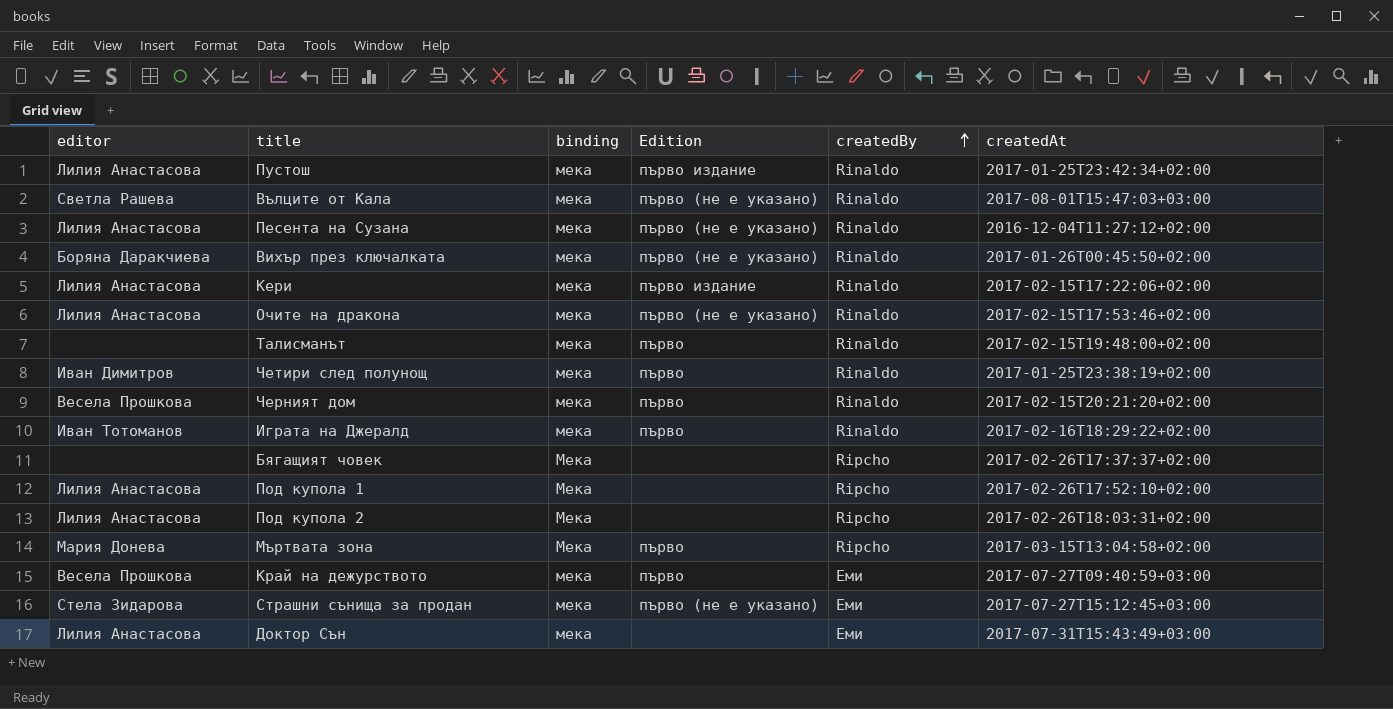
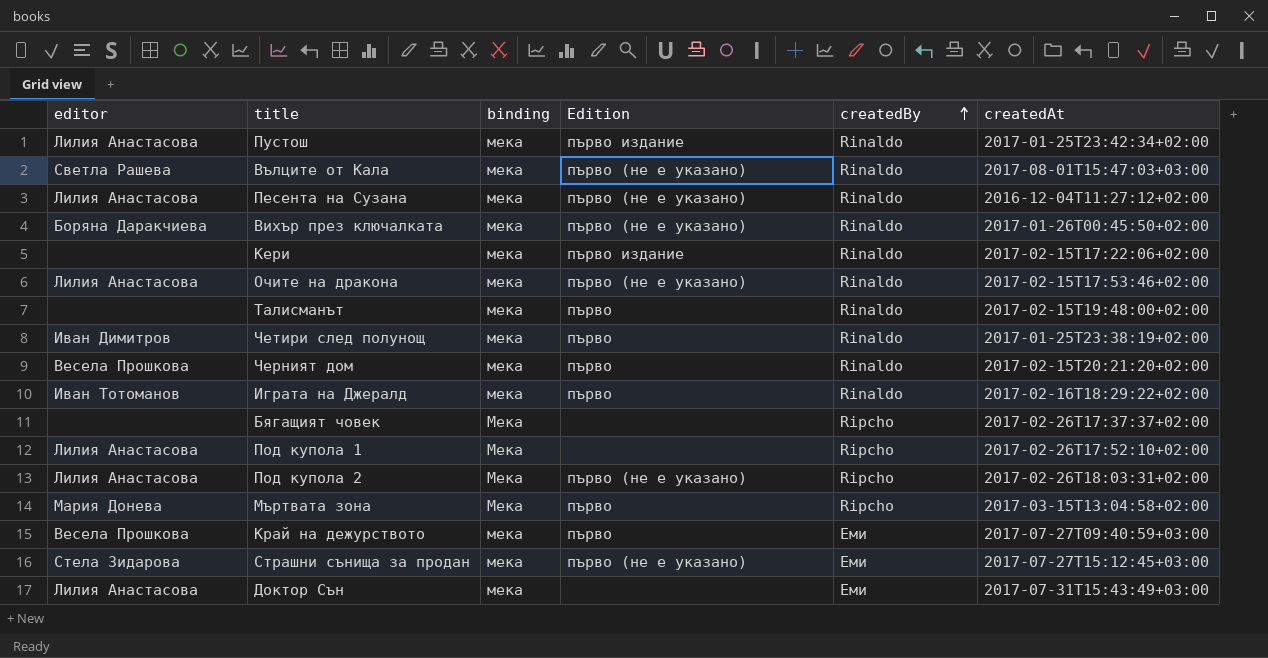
Кери | editor: Лилия Анастасова -> none
Под купола 2 | Edition: none -> първо (не е указано)

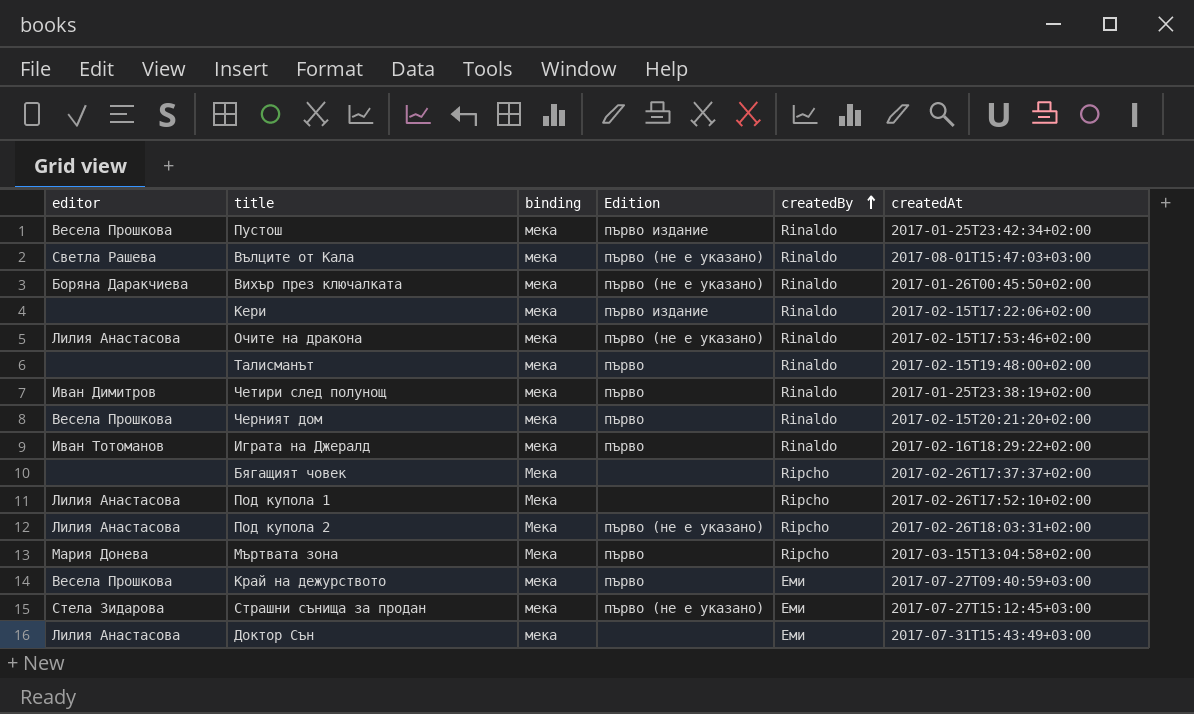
row Песента на Сузана: Лилия Анастасова | мека | първо (не е указано) | Rinaldo | 2016-12-04T11:27:12+02:00 -> none
Пустош | editor: Лилия Анастасова -> Весела Прошкова

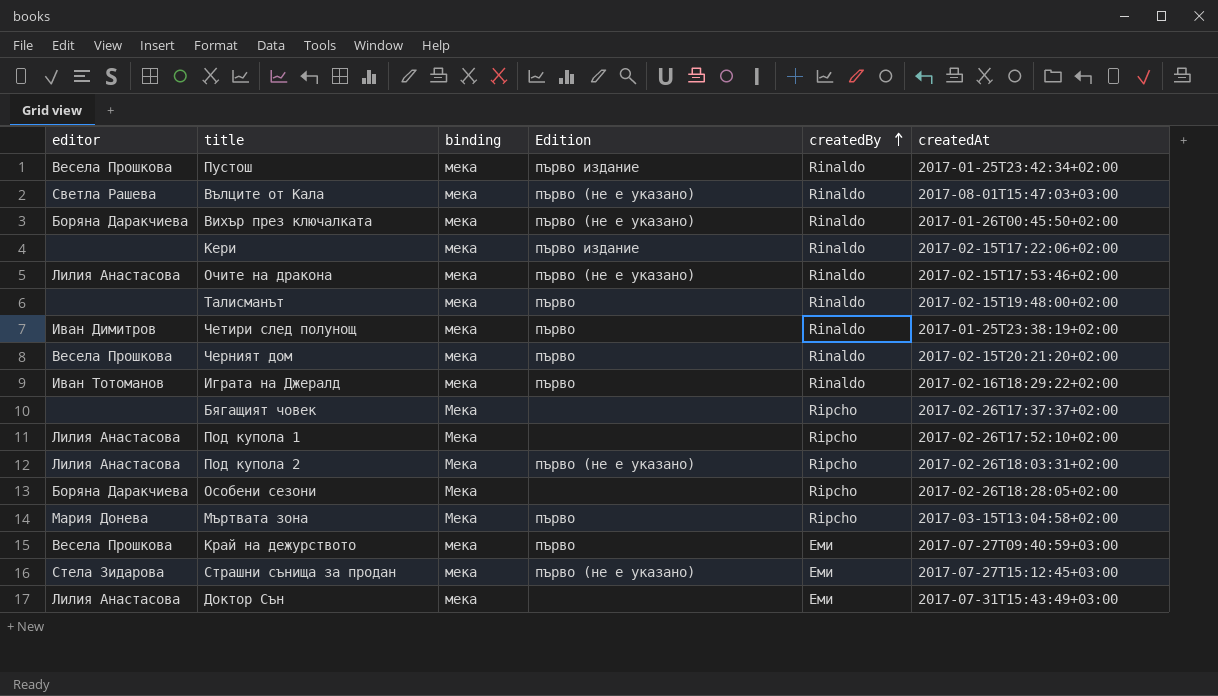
row Особени сезони: none -> Боряна Даракчиева | Мека | none | Ripcho | 2017-02-26T18:28:05+02:00

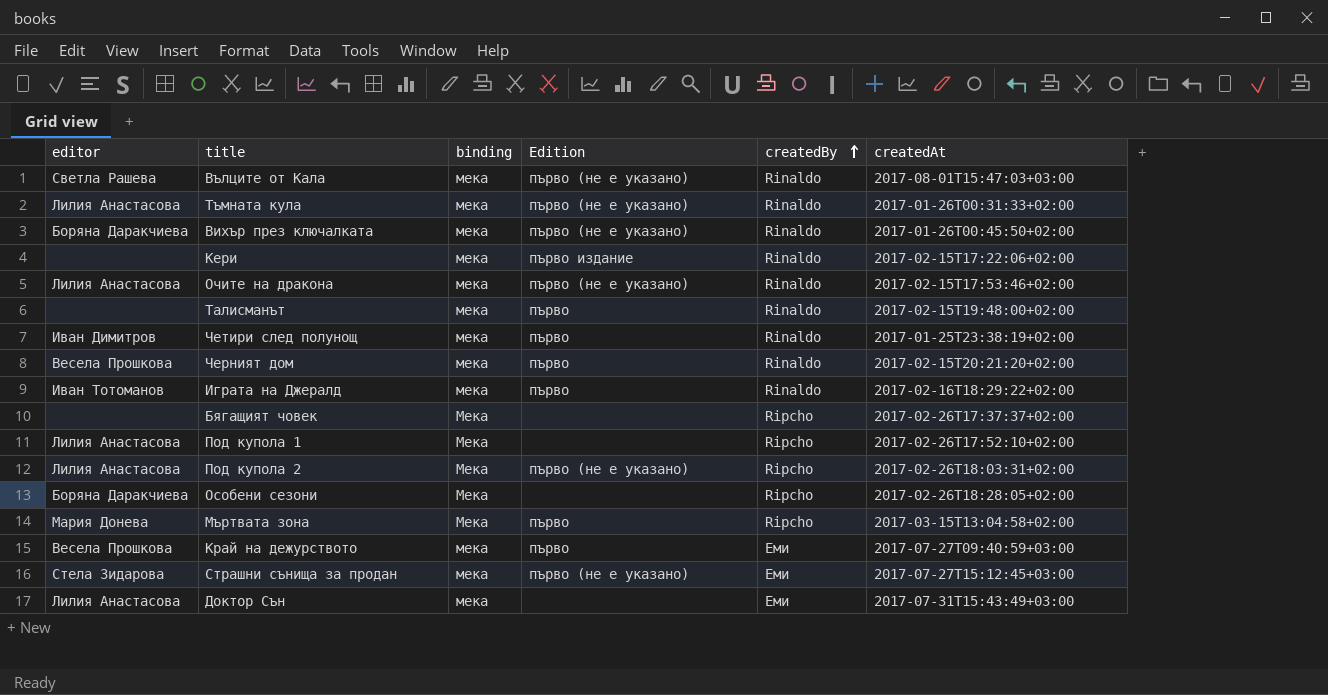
row Пустош: Весела Прошкова | мека | първо издание | Rinaldo | 2017-01-25T23:42:34+02:00 -> none
row Тъмната кула: none -> Лилия Анастасова | мека | първо (не е указано) | Rinaldo | 2017-01-26T00:31:33+02:00

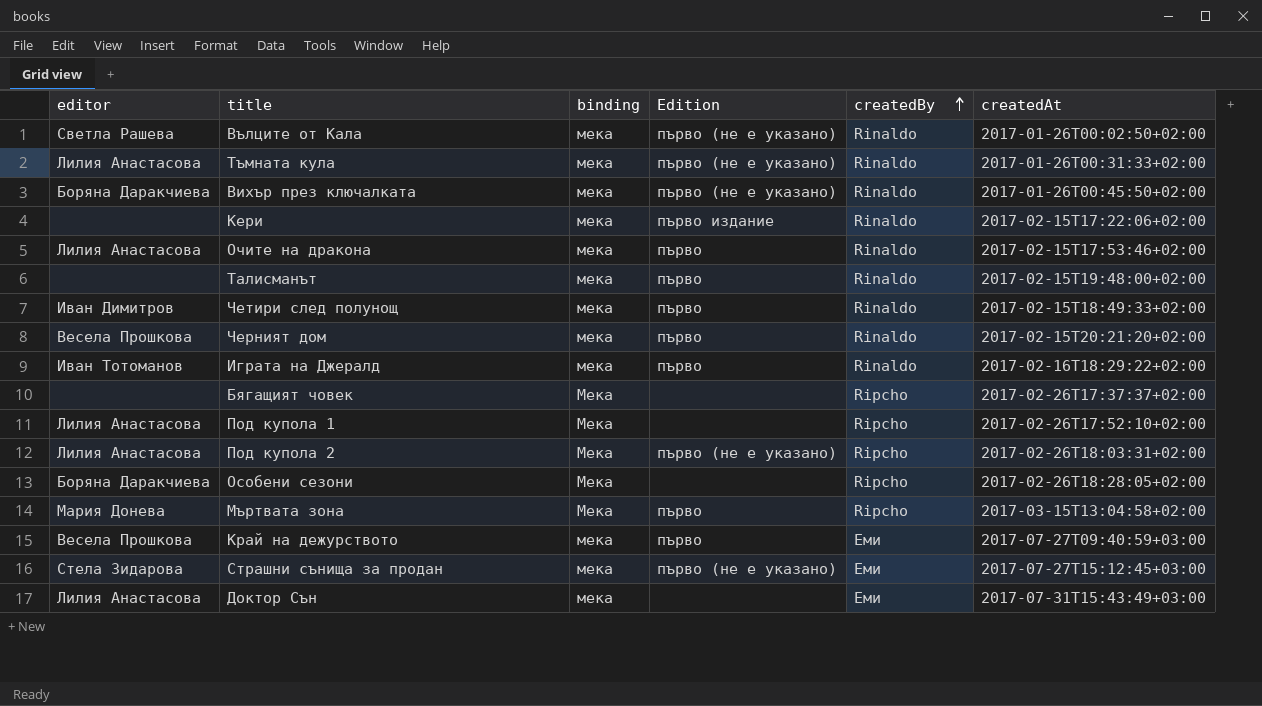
Вълците от Кала | createdAt: 2017-08-01T15:47:03+03:00 -> 2017-01-26T00:02:50+02:00
Очите на дракона | Edition: първо (не е указано) -> първо
Четири след полунощ | createdAt: 2017-01-25T23:38:19+02:00 -> 2017-02-15T18:49:33+02:00

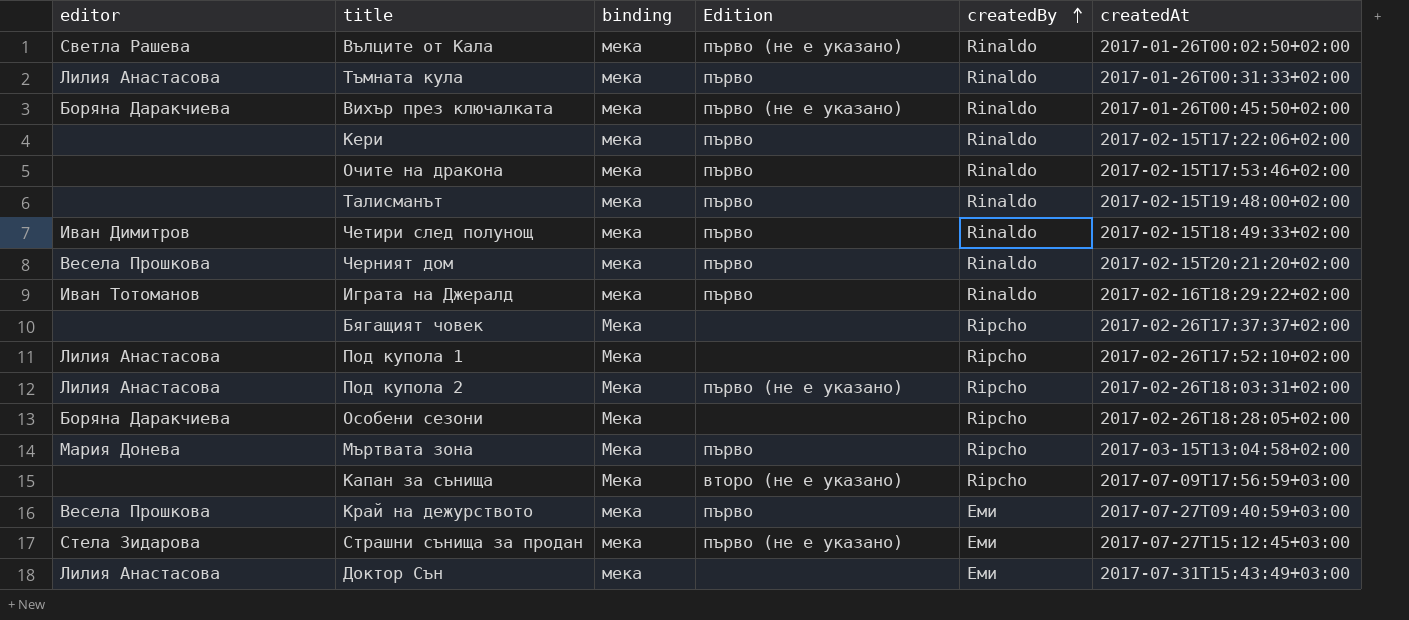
Тъмната кула | Edition: първо (не е указано) -> първо
Кери | Edition: първо издание -> първо
Очите на дракона | editor: Лилия Анастасова -> none
row Капан за сънища: none -> none | Мека | второ (не е указано) | Ripcho | 2017-07-09T17:56:59+03:00

